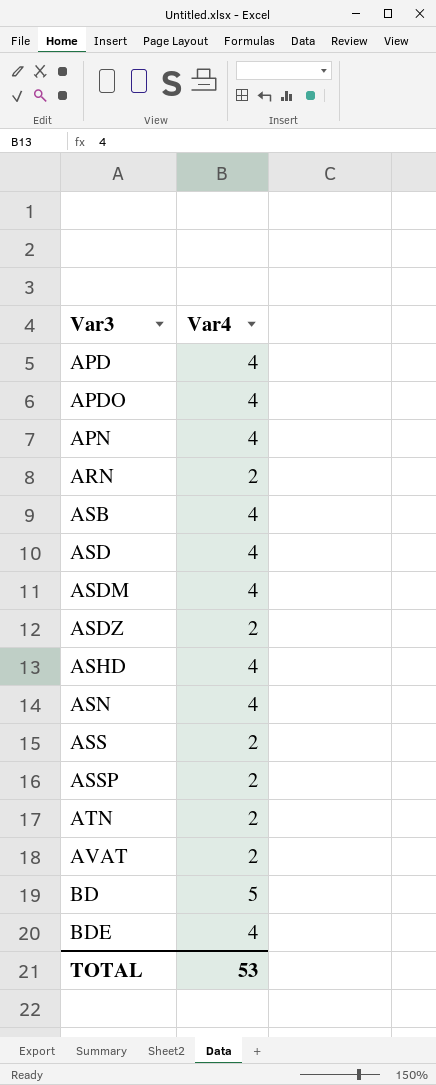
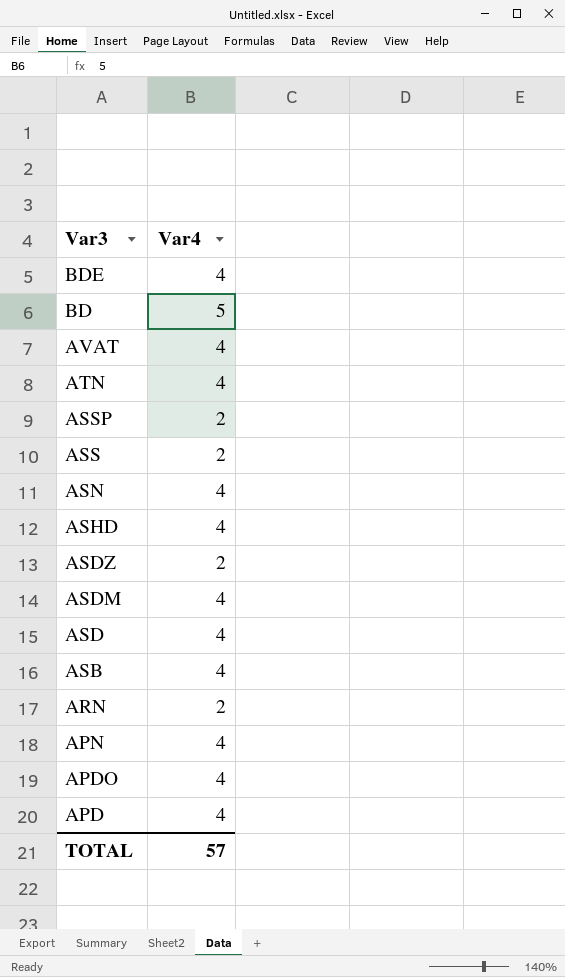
row order: Var3 ascending -> Var3 descending
AVAT | Var4: 2 -> 4
ATN | Var4: 2 -> 4
TOTAL | Var4: 53 -> 57

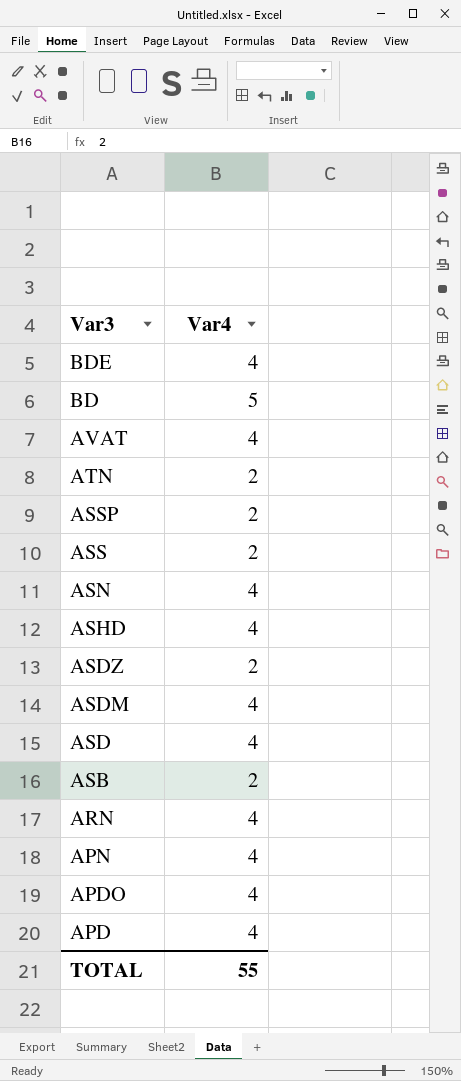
ATN | Var4: 4 -> 2
ASB | Var4: 4 -> 2
ARN | Var4: 2 -> 4
TOTAL | Var4: 57 -> 55

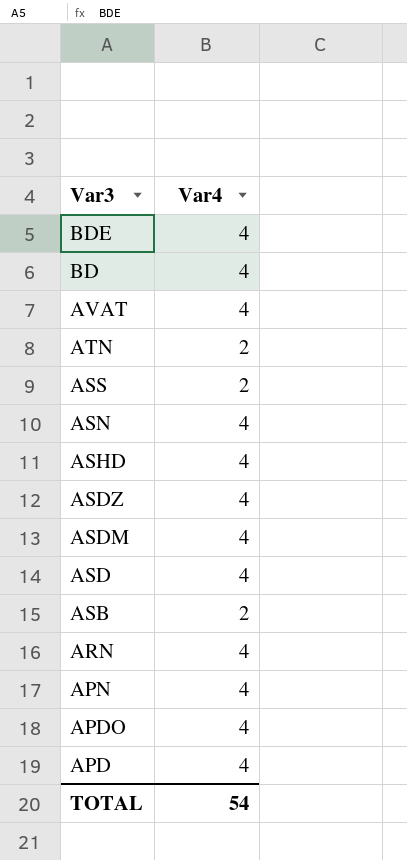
row ASSP: 2 -> none
BD | Var4: 5 -> 4
ASDZ | Var4: 2 -> 4
TOTAL | Var4: 55 -> 54

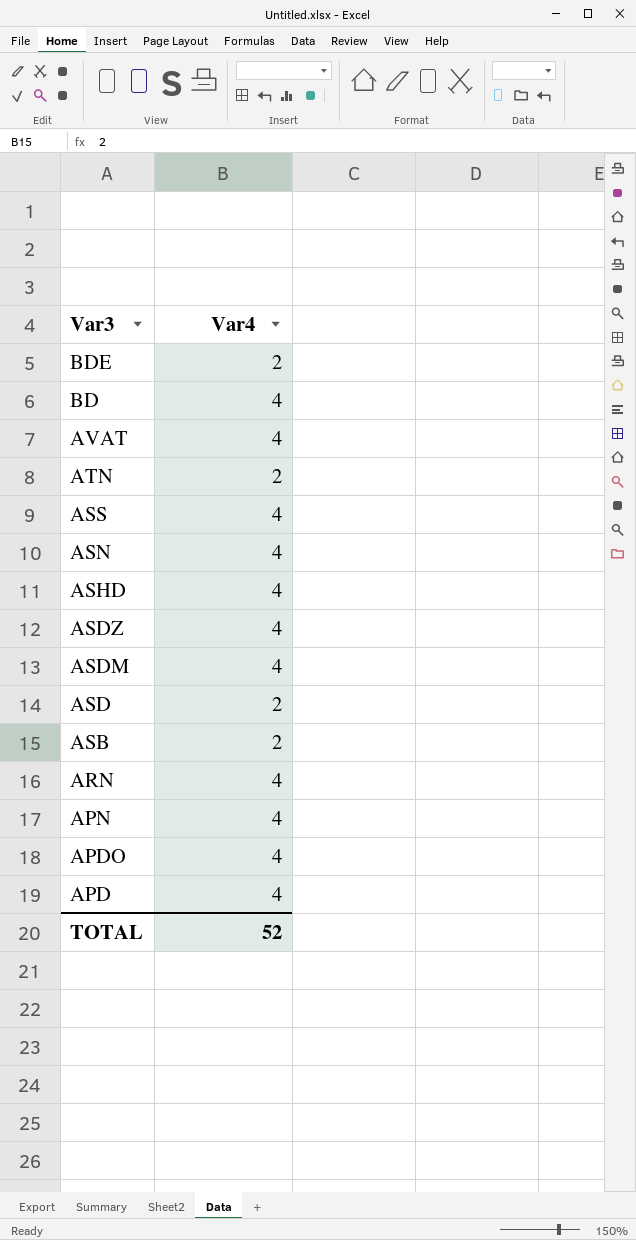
BDE | Var4: 4 -> 2
ASS | Var4: 2 -> 4
ASD | Var4: 4 -> 2
TOTAL | Var4: 54 -> 52

